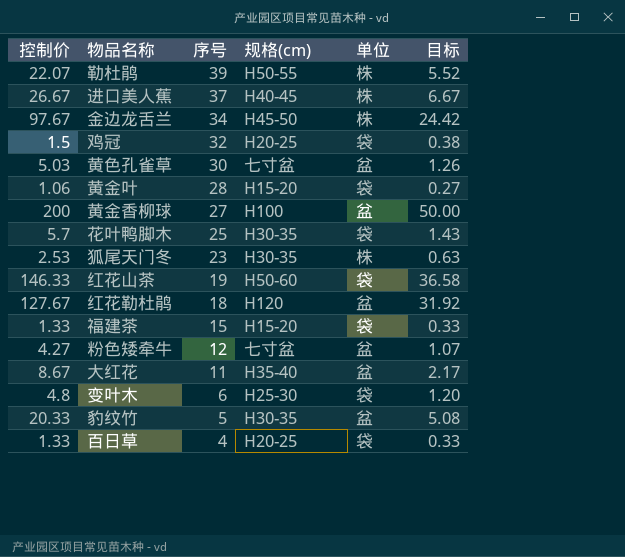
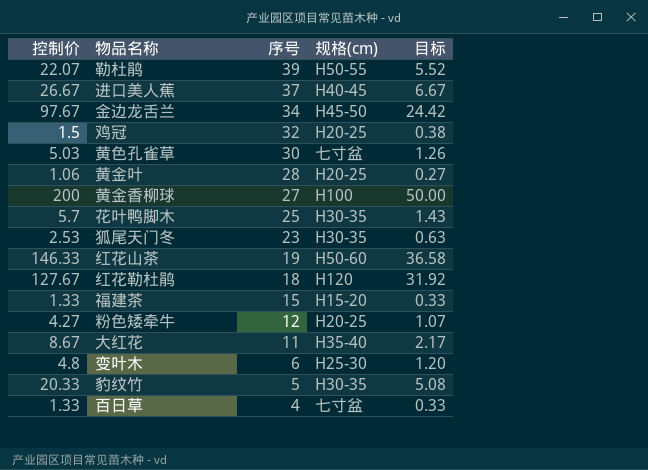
column 单位 | position: 5 -> none
黄金叶 | 规格(cm): H15-20 -> H20-25
粉色矮牵牛 | 规格(cm): 七寸盆 -> H20-25
百日草 | 规格(cm): H20-25 -> 七寸盆

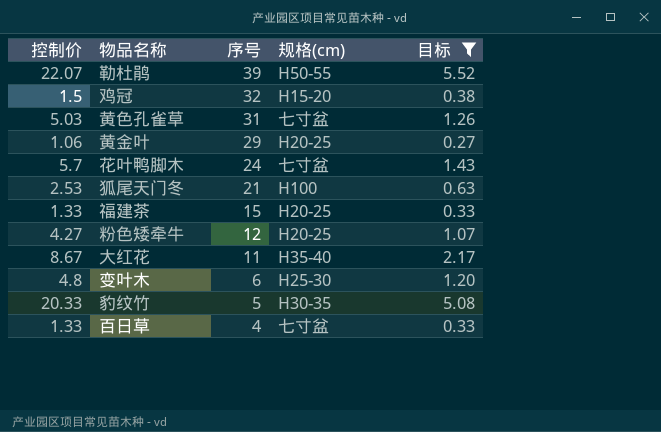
filter: none -> 目标 <= 5.52
鸡冠 | 规格(cm): H20-25 -> H15-20
黄色孔雀草 | 序号: 30 -> 31
黄金叶 | 序号: 28 -> 29
花叶鸭脚木 | 序号: 25 -> 24
花叶鸭脚木 | 规格(cm): H30-35 -> 七寸盆
狐尾天门冬 | 序号: 23 -> 21
狐尾天门冬 | 规格(cm): H30-35 -> H100
福建茶 | 规格(cm): H15-20 -> H20-25

